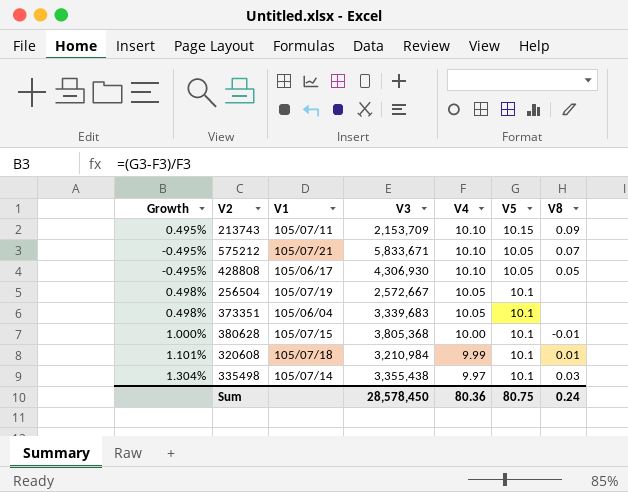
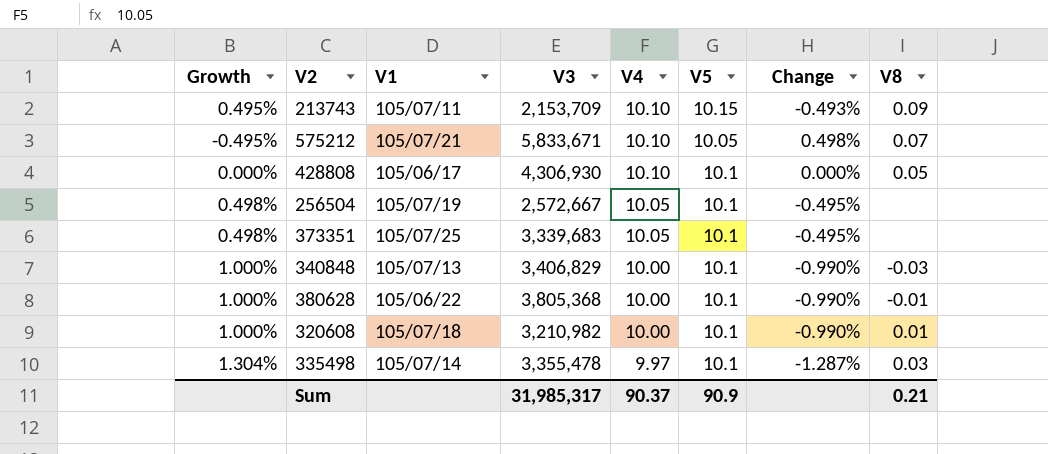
column Change | formula: none -> ([V4] - [V5]) / [V5]
428808 | Growth: -0.495% -> 0.000%
428808 | V5: 10.05 -> 10.1
373351 | V1: 105/06/04 -> 105/07/25
row 340848: none -> 1.000% | 105/07/13 | 3,406,829 | 10.00 | 10.1 | -0.990% | -0.03
380628 | V1: 105/07/15 -> 105/06/22
320608 | Growth: 1.101% -> 1.000%
320608 | V3: 3,210,984 -> 3,210,982
320608 | V4: 9.99 -> 10.00
335498 | V3: 3,355,438 -> 3,355,478
Sum | V3: 28,578,450 -> 31,985,317
Sum | V4: 80.36 -> 90.37
Sum | V5: 80.75 -> 90.9
Sum | V8: 0.24 -> 0.21

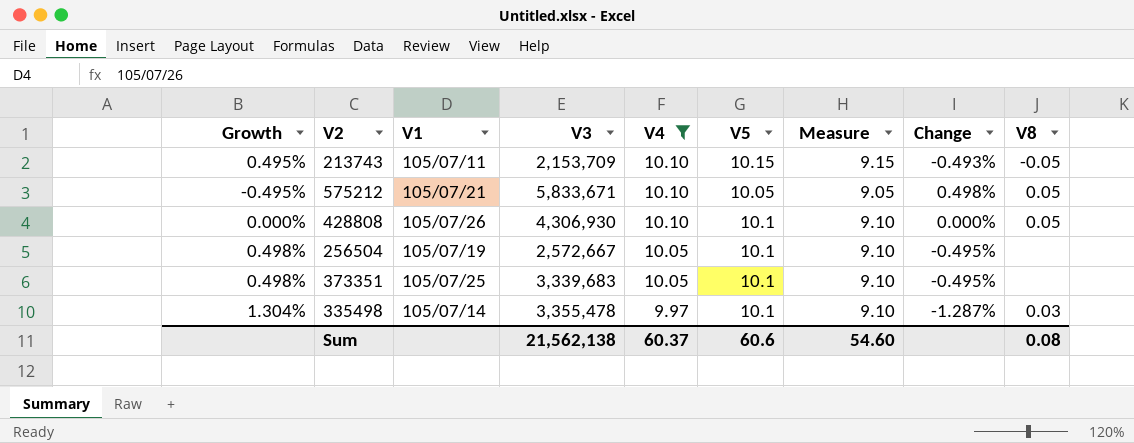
filter: none -> V4 != 10.00
column Measure | formula: none -> [V5] - 1
213743 | V8: 0.09 -> -0.05
575212 | V8: 0.07 -> 0.05
428808 | V1: 105/06/17 -> 105/07/26
Sum | V3: 31,985,317 -> 21,562,138
Sum | V4: 90.37 -> 60.37
Sum | V5: 90.9 -> 60.6
Sum | V8: 0.21 -> 0.08

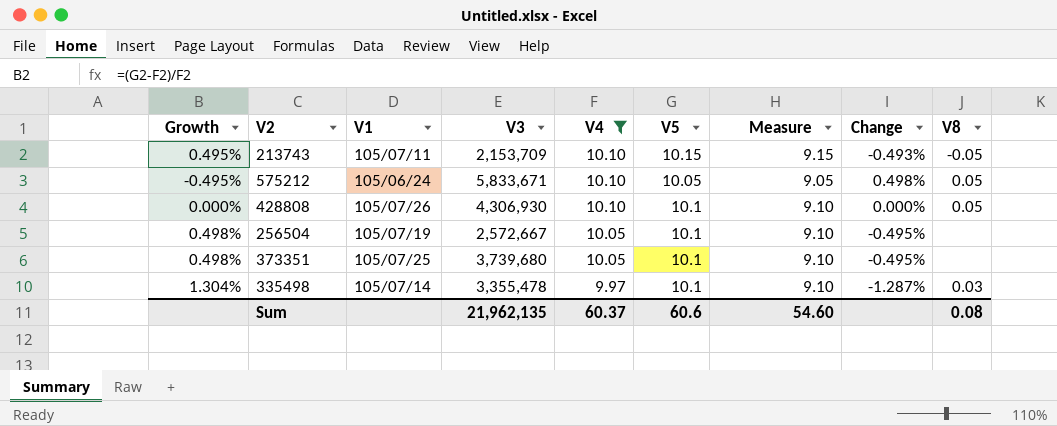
575212 | V1: 105/07/21 -> 105/06/24
373351 | V3: 3,339,683 -> 3,739,680
Sum | V3: 21,562,138 -> 21,962,135

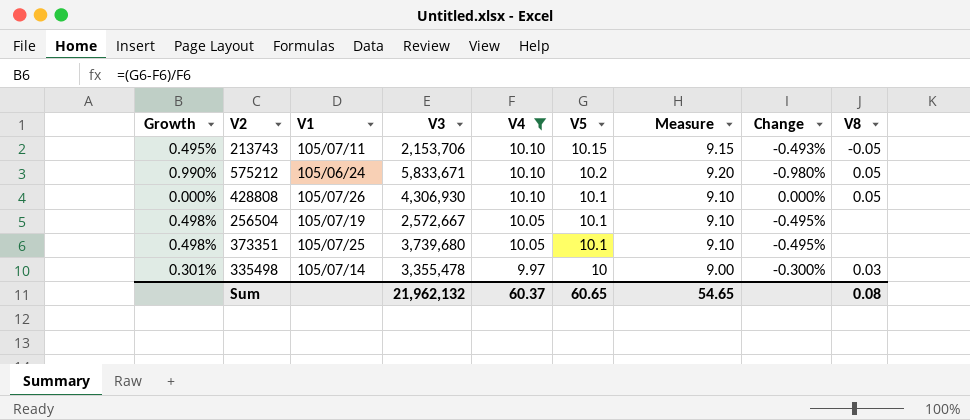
213743 | V3: 2,153,709 -> 2,153,706
575212 | Growth: -0.495% -> 0.990%
575212 | V5: 10.05 -> 10.2
575212 | Measure: 9.05 -> 9.20
575212 | Change: 0.498% -> -0.980%
335498 | Growth: 1.304% -> 0.301%
335498 | V5: 10.1 -> 10
335498 | Measure: 9.10 -> 9.00
335498 | Change: -1.287% -> -0.300%
Sum | V3: 21,962,135 -> 21,962,132
Sum | V5: 60.6 -> 60.65
Sum | Measure: 54.60 -> 54.65

